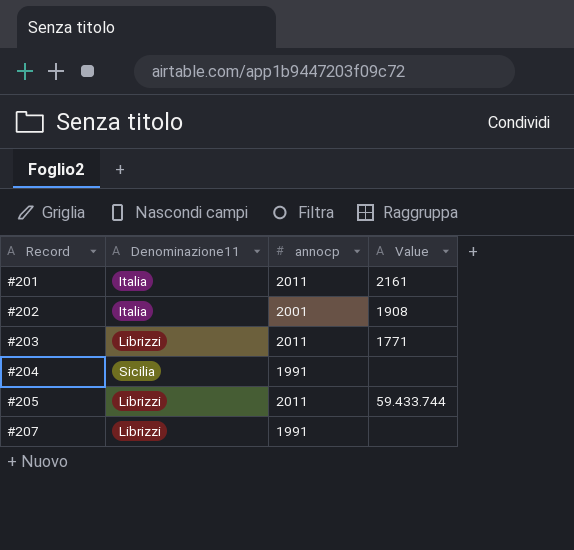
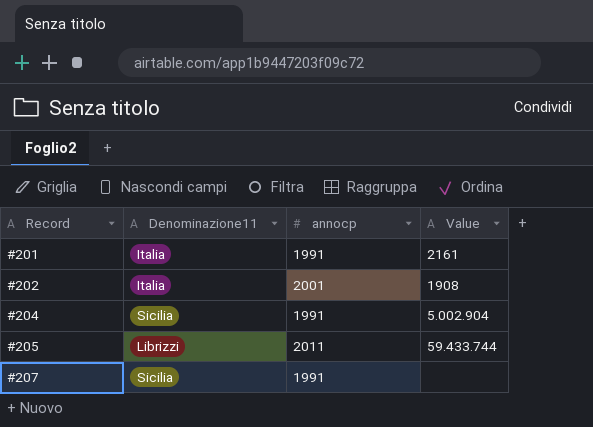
row #203: Librizzi | 2011 | 1771 -> none
#201 | annocp: 2011 -> 1991
#204 | Value: none -> 5.002.904
#207 | Denominazione11: Librizzi -> Sicilia

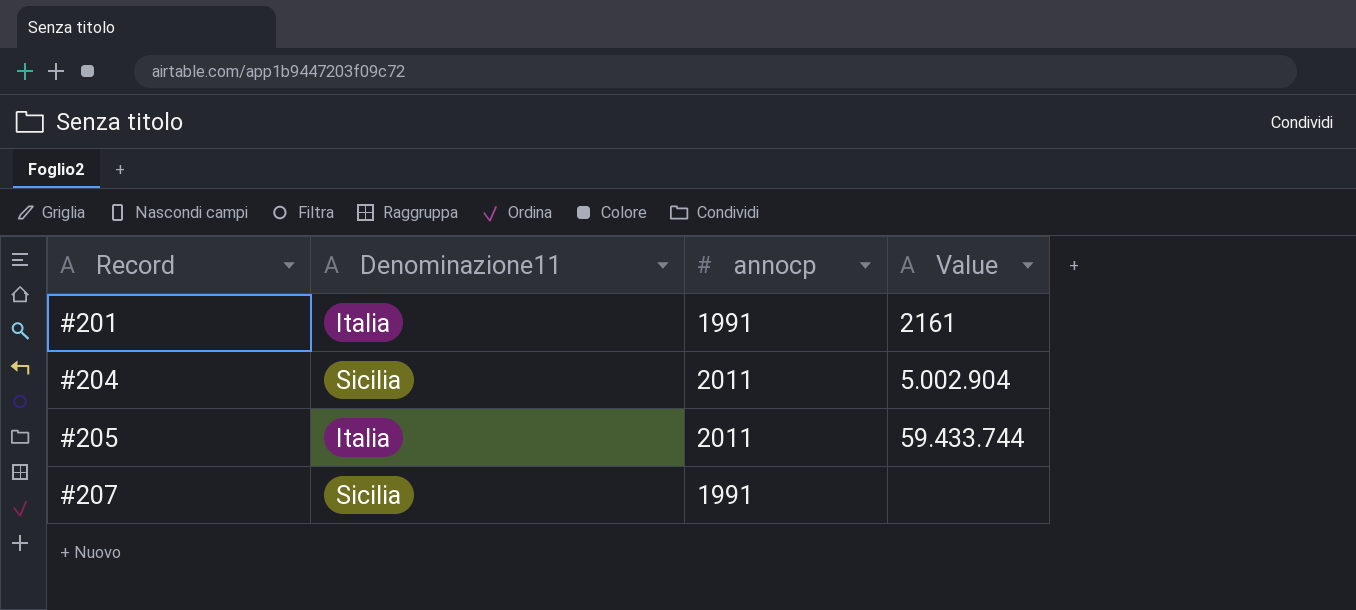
row #202: Italia | 2001 | 1908 -> none
#204 | annocp: 1991 -> 2011
#205 | Denominazione11: Librizzi -> Italia

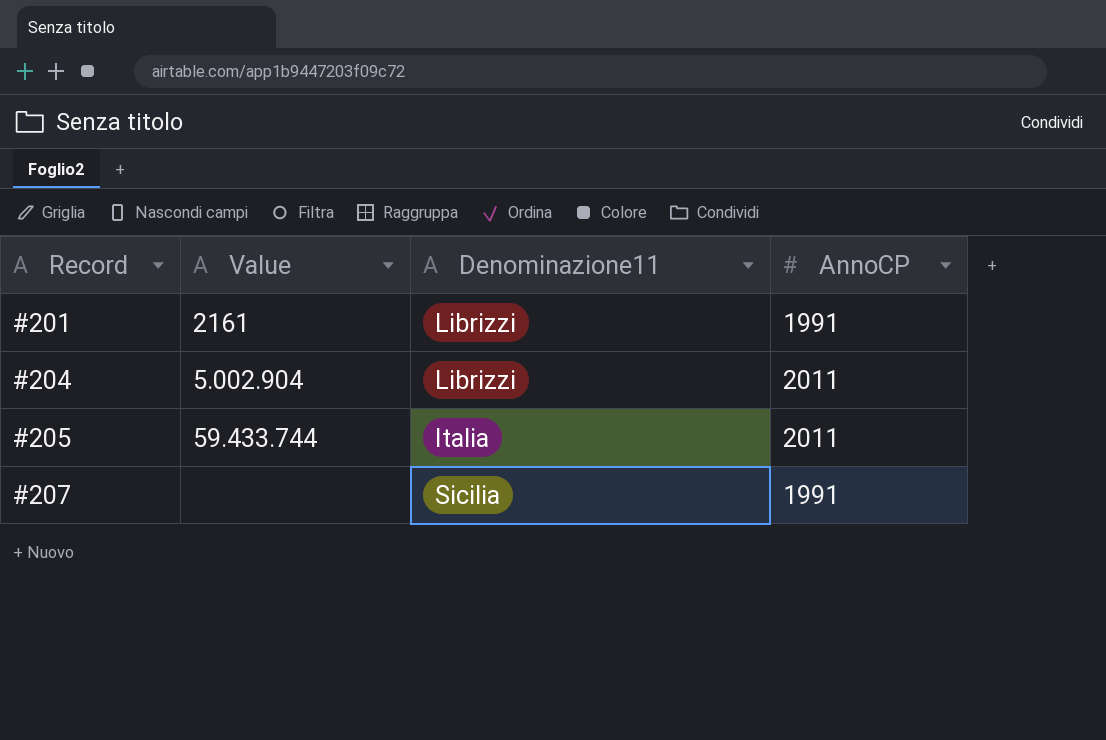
column Value | position: 4 -> 2
column name: annocp -> AnnoCP
#201 | Denominazione11: Italia -> Librizzi
#204 | Denominazione11: Sicilia -> Librizzi

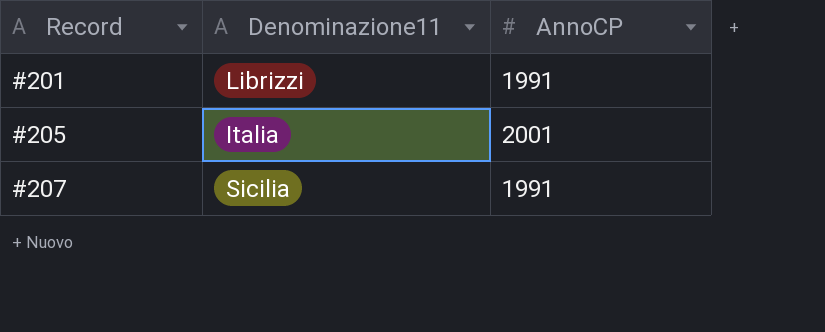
column Value | position: 2 -> none
row #204: 5.002.904 | Librizzi | 2011 -> none
#205 | AnnoCP: 2011 -> 2001

